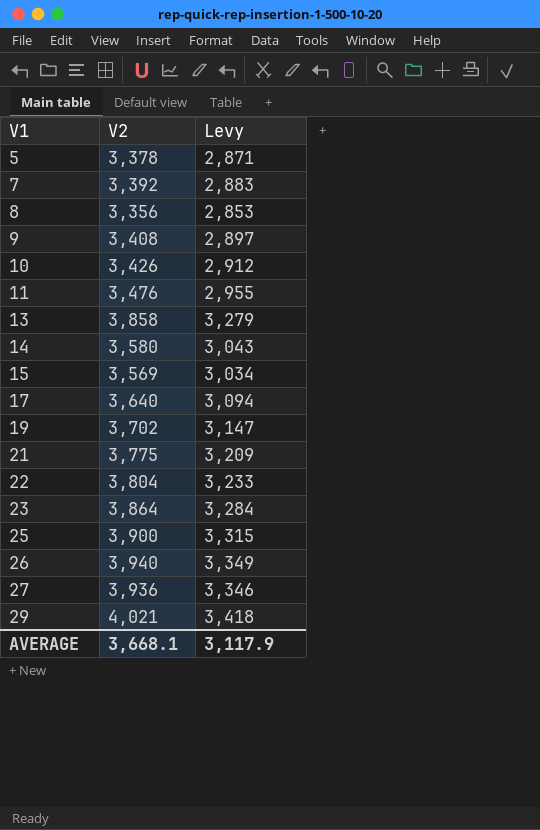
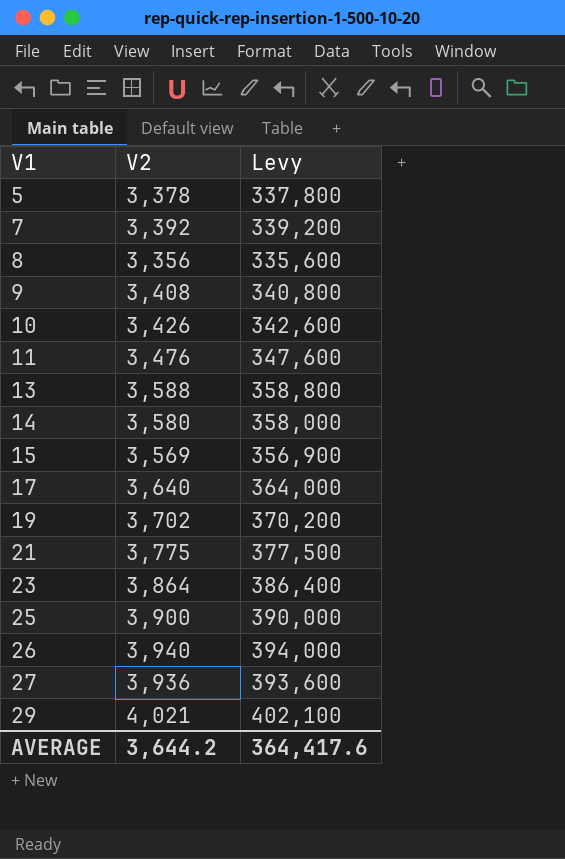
column Levy | formula: [V2] * 0.85 -> [V2] * 100
row 22: 3,804 | 3,233 -> none
13 | V2: 3,858 -> 3,588
AVERAGE | V2: 3,668.1 -> 3,644.2
AVERAGE | Levy: 3,117.9 -> 364,417.6

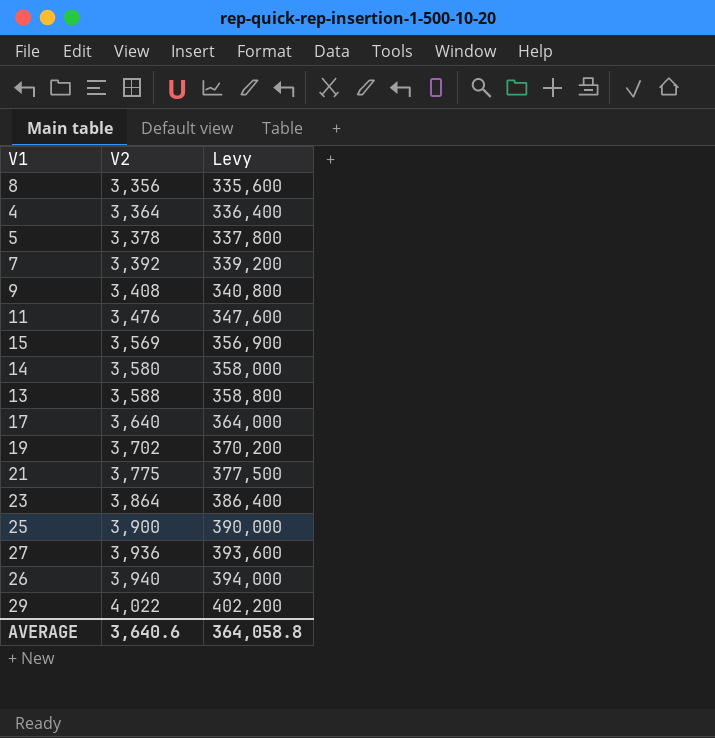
row order: V1 ascending -> V2 ascending
row 10: 3,426 | 342,600 -> none
row 4: none -> 3,364 | 336,400
29 | V2: 4,021 -> 4,022
29 | Levy: 402,100 -> 402,200
AVERAGE | V2: 3,644.2 -> 3,640.6
AVERAGE | Levy: 364,417.6 -> 364,058.8

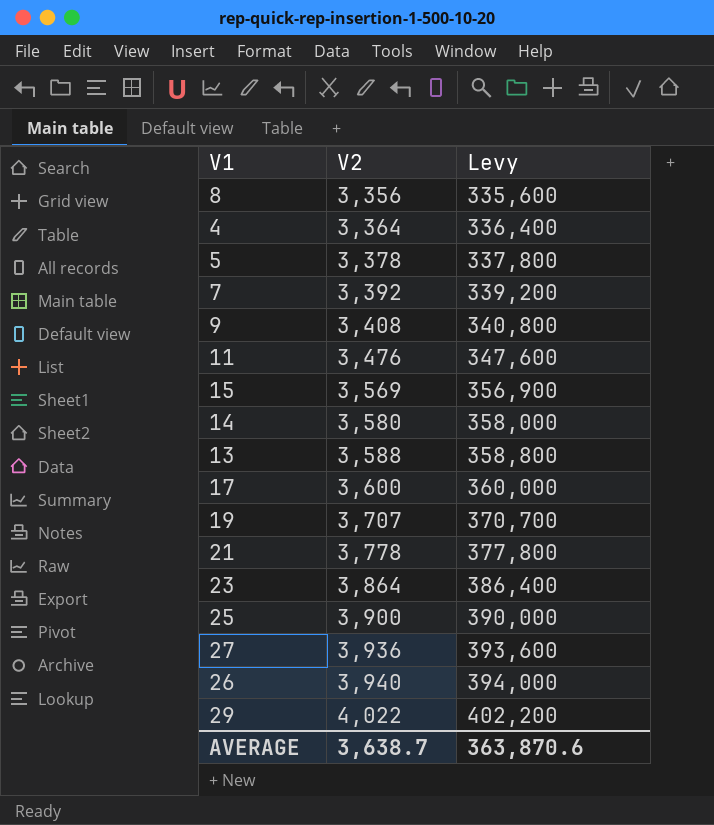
17 | V2: 3,640 -> 3,600
17 | Levy: 364,000 -> 360,000
19 | V2: 3,702 -> 3,707
19 | Levy: 370,200 -> 370,700
21 | V2: 3,775 -> 3,778
21 | Levy: 377,500 -> 377,800
AVERAGE | V2: 3,640.6 -> 3,638.7
AVERAGE | Levy: 364,058.8 -> 363,870.6

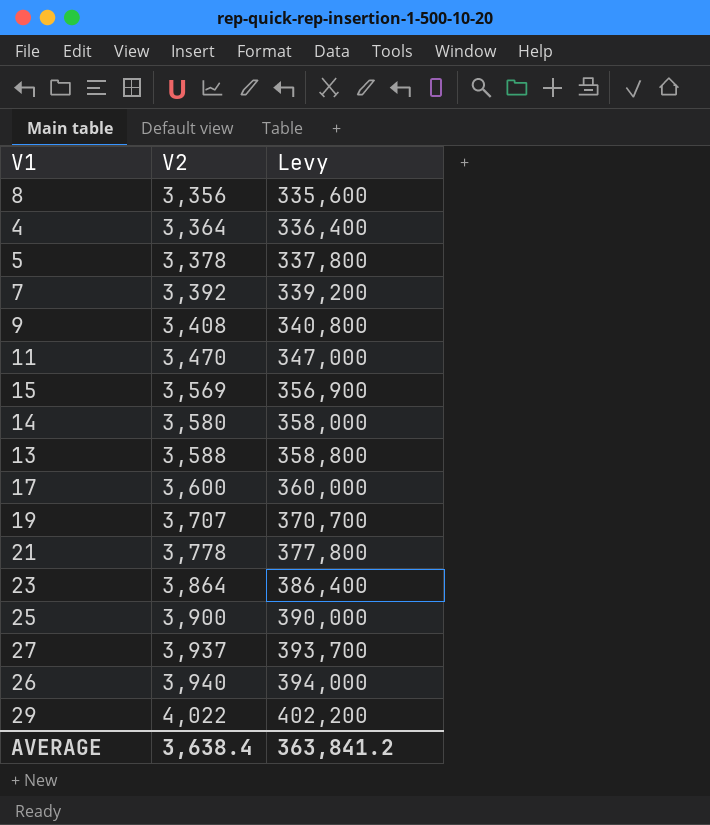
11 | V2: 3,476 -> 3,470
11 | Levy: 347,600 -> 347,000
27 | V2: 3,936 -> 3,937
27 | Levy: 393,600 -> 393,700
AVERAGE | V2: 3,638.7 -> 3,638.4
AVERAGE | Levy: 363,870.6 -> 363,841.2

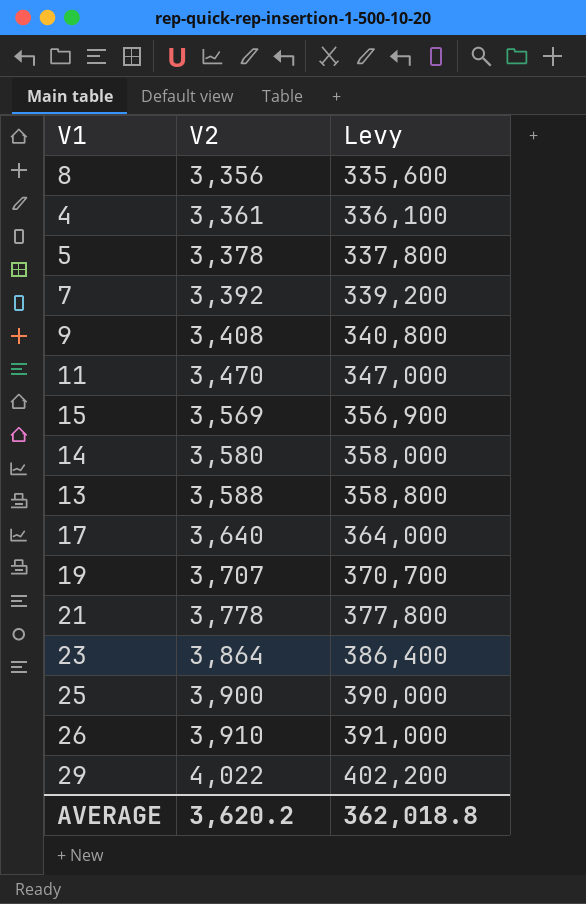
row 27: 3,937 | 393,700 -> none
4 | V2: 3,364 -> 3,361
4 | Levy: 336,400 -> 336,100
17 | V2: 3,600 -> 3,640
17 | Levy: 360,000 -> 364,000
26 | V2: 3,940 -> 3,910
26 | Levy: 394,000 -> 391,000
AVERAGE | V2: 3,638.4 -> 3,620.2
AVERAGE | Levy: 363,841.2 -> 362,018.8

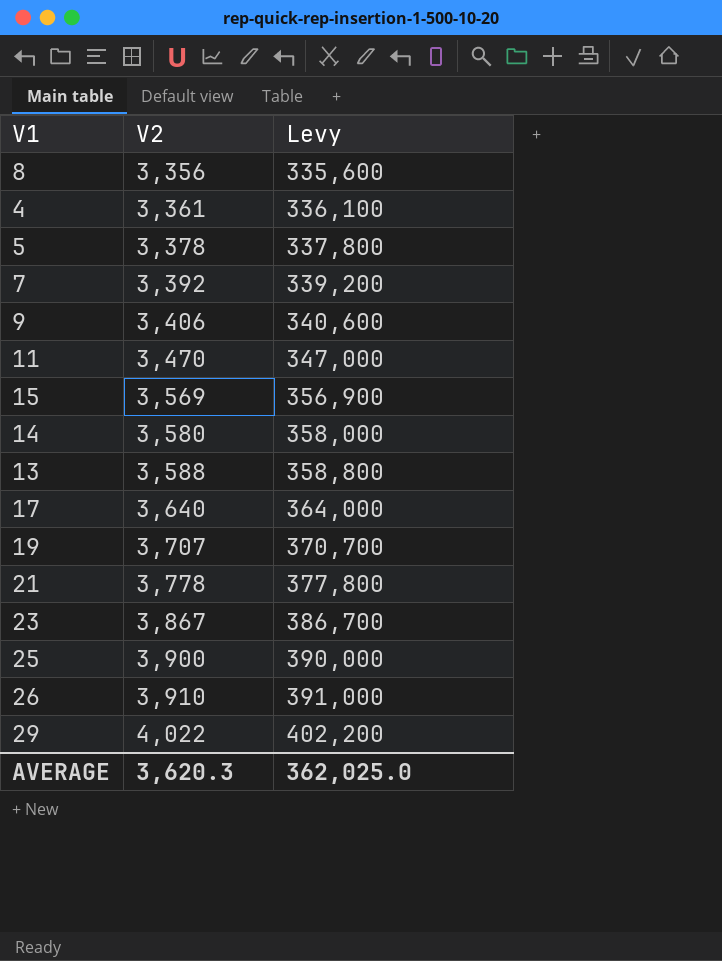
9 | V2: 3,408 -> 3,406
9 | Levy: 340,800 -> 340,600
23 | V2: 3,864 -> 3,867
23 | Levy: 386,400 -> 386,700
AVERAGE | V2: 3,620.2 -> 3,620.3
AVERAGE | Levy: 362,018.8 -> 362,025.0

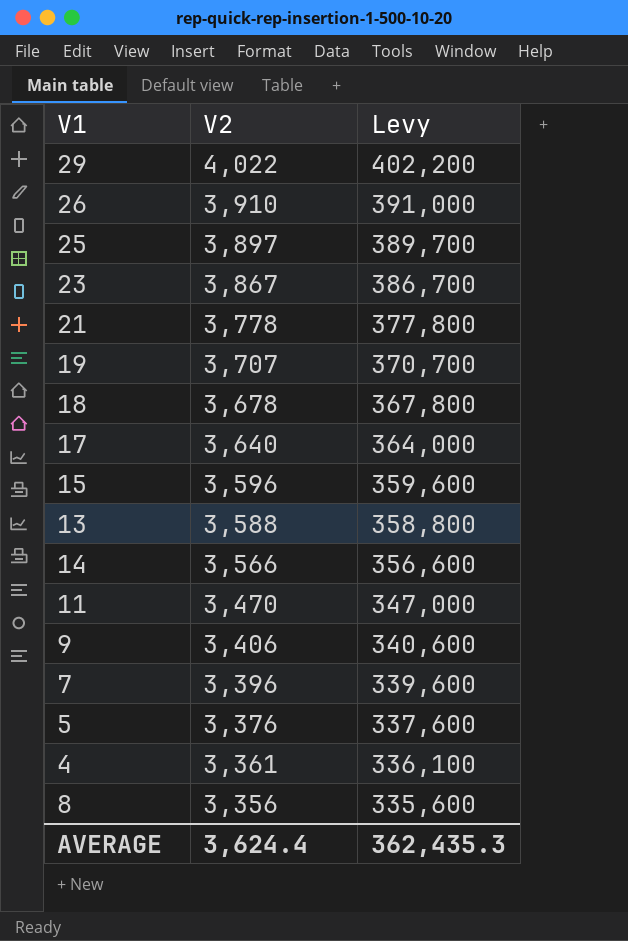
row order: V2 ascending -> V2 descending
25 | V2: 3,900 -> 3,897
25 | Levy: 390,000 -> 389,700
row 18: none -> 3,678 | 367,800
15 | V2: 3,569 -> 3,596
15 | Levy: 356,900 -> 359,600
14 | V2: 3,580 -> 3,566
14 | Levy: 358,000 -> 356,600
7 | V2: 3,392 -> 3,396
7 | Levy: 339,200 -> 339,600
5 | V2: 3,378 -> 3,376
5 | Levy: 337,800 -> 337,600
AVERAGE | V2: 3,620.3 -> 3,624.4
AVERAGE | Levy: 362,025.0 -> 362,435.3

